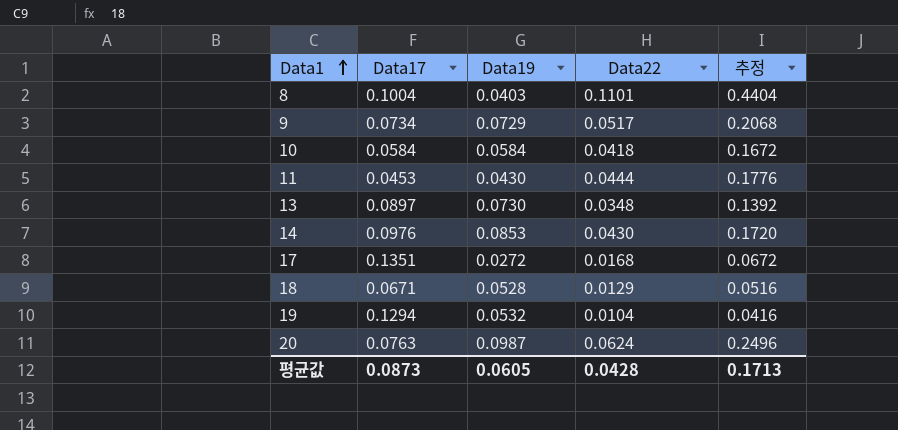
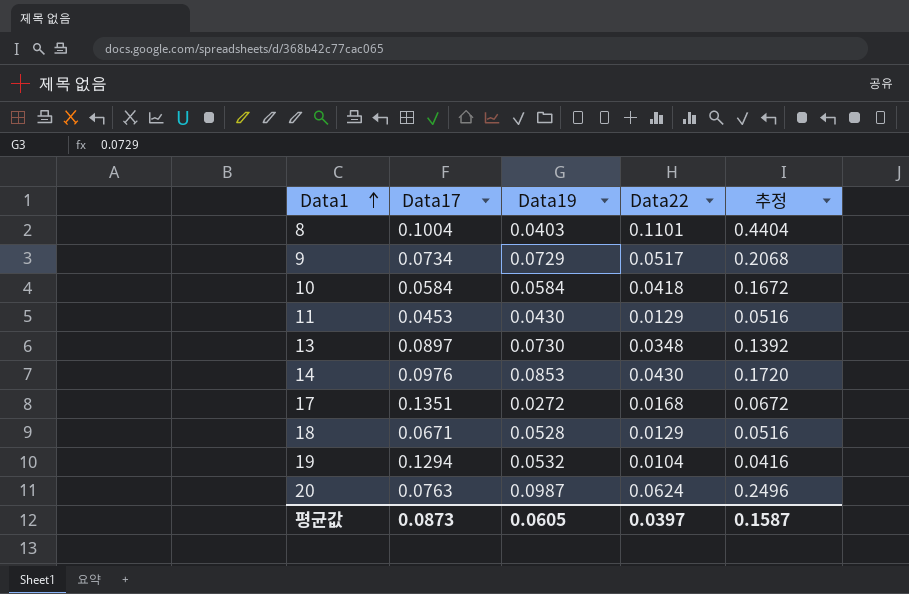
11 | Data22: 0.0444 -> 0.0129
11 | 추정: 0.1776 -> 0.0516
평균값 | Data22: 0.0428 -> 0.0397
평균값 | 추정: 0.1713 -> 0.1587

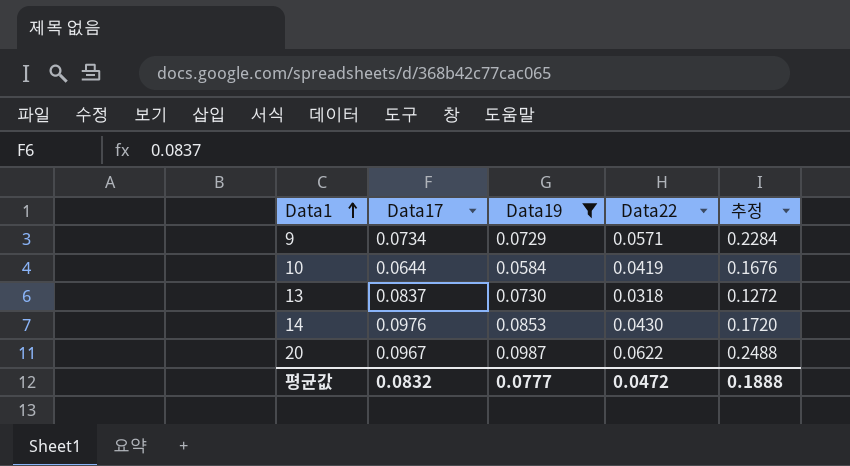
filter: none -> Data19 >= 0.0584
9 | Data22: 0.0517 -> 0.0571
9 | 추정: 0.2068 -> 0.2284
10 | Data17: 0.0584 -> 0.0644
10 | Data22: 0.0418 -> 0.0419
10 | 추정: 0.1672 -> 0.1676
13 | Data17: 0.0897 -> 0.0837
13 | Data22: 0.0348 -> 0.0318
13 | 추정: 0.1392 -> 0.1272
20 | Data17: 0.0763 -> 0.0967
20 | Data22: 0.0624 -> 0.0622
20 | 추정: 0.2496 -> 0.2488
평균값 | Data17: 0.0873 -> 0.0832
평균값 | Data19: 0.0605 -> 0.0777
평균값 | Data22: 0.0397 -> 0.0472
평균값 | 추정: 0.1587 -> 0.1888

